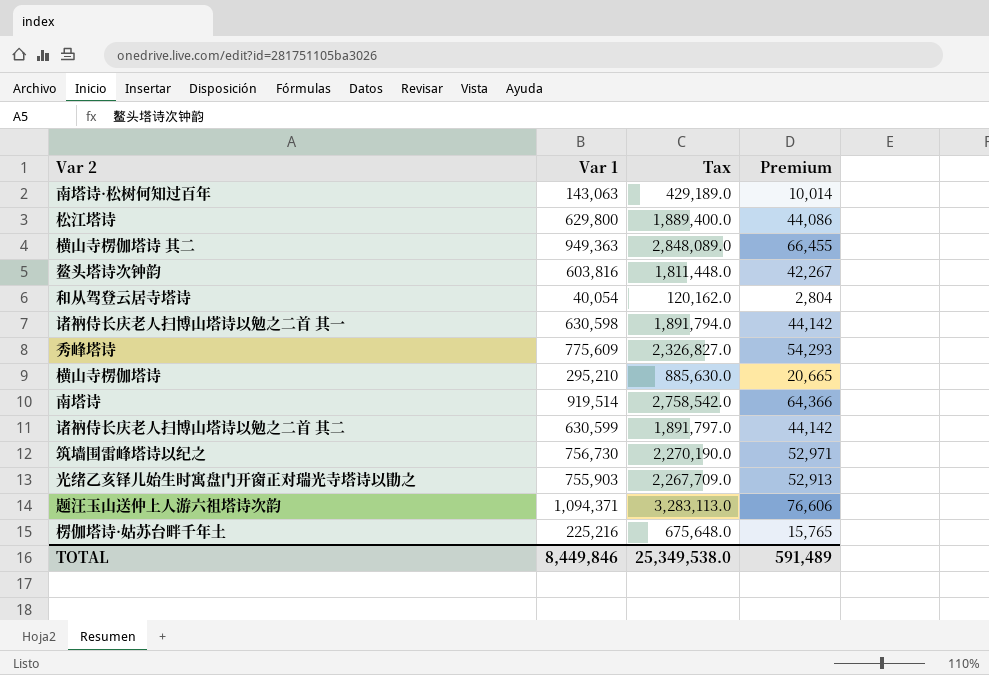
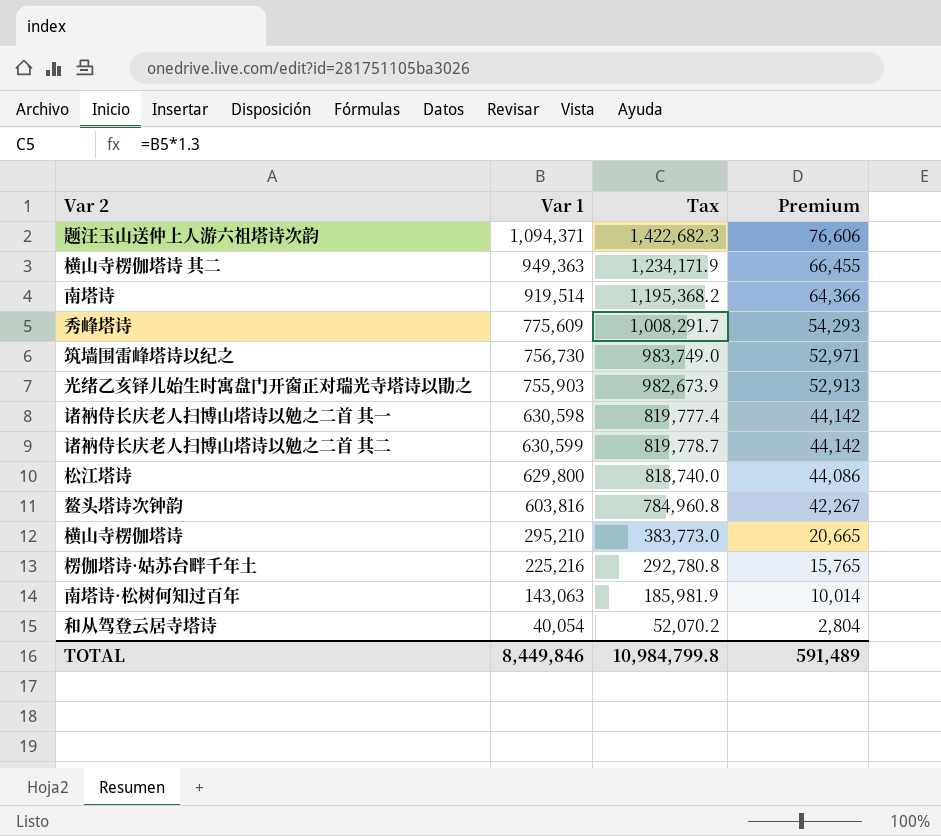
row order: none -> Premium descending
column Tax | formula: [Var 1] * 3 -> [Var 1] * 1.3
TOTAL | Tax: 25,349,538.0 -> 10,984,799.8

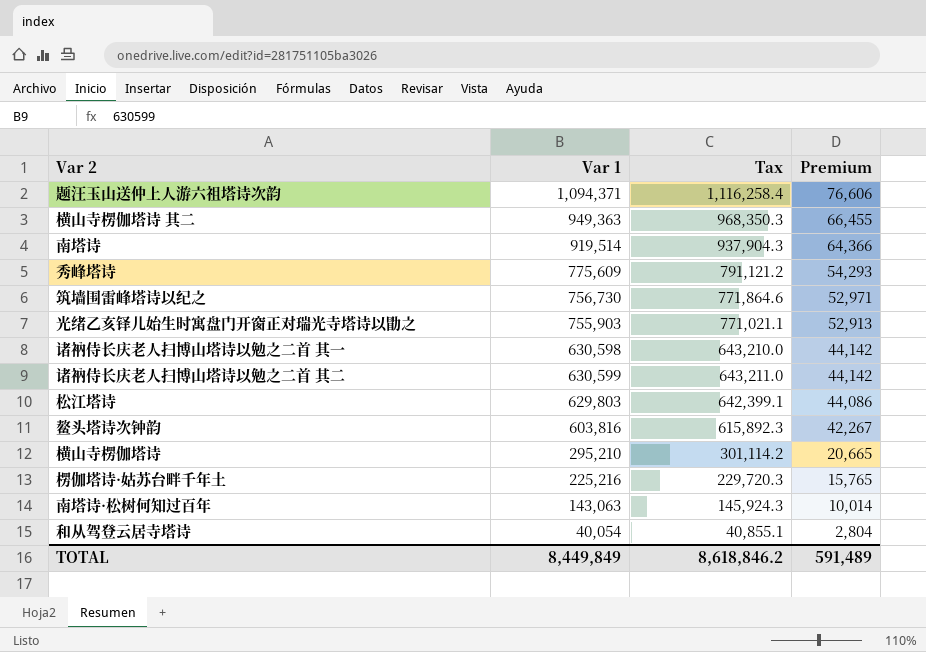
column Tax | formula: [Var 1] * 1.3 -> [Var 1] * 1.02
松江塔诗 | Var 1: 629,800 -> 629,803
TOTAL | Var 1: 8,449,846 -> 8,449,849
TOTAL | Tax: 10,984,799.8 -> 8,618,846.2

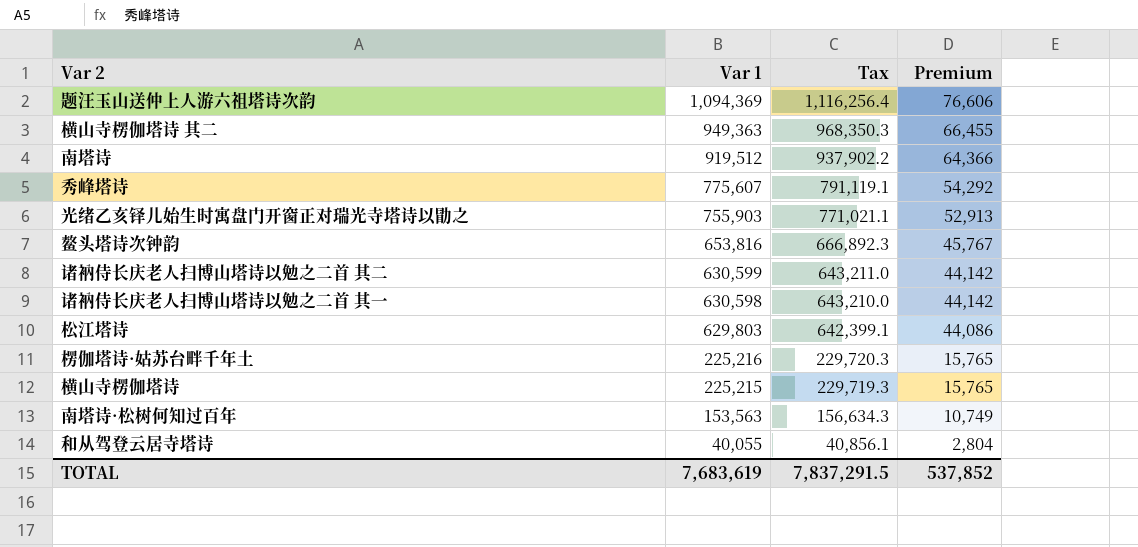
row order: Premium descending -> Var 1 descending
row 筑墙围雷峰塔诗以纪之: 756,730 | 771,864.6 | 52,971 -> none
题汪玉山送仲上人游六祖塔诗次韵 | Var 1: 1,094,371 -> 1,094,369
题汪玉山送仲上人游六祖塔诗次韵 | Tax: 1,116,258.4 -> 1,116,256.4
南塔诗 | Var 1: 919,514 -> 919,512
南塔诗 | Tax: 937,904.3 -> 937,902.2
秀峰塔诗 | Var 1: 775,609 -> 775,607
秀峰塔诗 | Tax: 791,121.2 -> 791,119.1
秀峰塔诗 | Premium: 54,293 -> 54,292
鳌头塔诗次钟韵 | Var 1: 603,816 -> 653,816
鳌头塔诗次钟韵 | Tax: 615,892.3 -> 666,892.3
鳌头塔诗次钟韵 | Premium: 42,267 -> 45,767
横山寺楞伽塔诗 | Var 1: 295,210 -> 225,215
横山寺楞伽塔诗 | Tax: 301,114.2 -> 229,719.3
横山寺楞伽塔诗 | Premium: 20,665 -> 15,765
南塔诗·松树何知过百年 | Var 1: 143,063 -> 153,563
南塔诗·松树何知过百年 | Tax: 145,924.3 -> 156,634.3
南塔诗·松树何知过百年 | Premium: 10,014 -> 10,749
和从驾登云居寺塔诗 | Var 1: 40,054 -> 40,055
和从驾登云居寺塔诗 | Tax: 40,855.1 -> 40,856.1
TOTAL | Var 1: 8,449,849 -> 7,683,619
TOTAL | Tax: 8,618,846.2 -> 7,837,291.5
TOTAL | Premium: 591,489 -> 537,852

